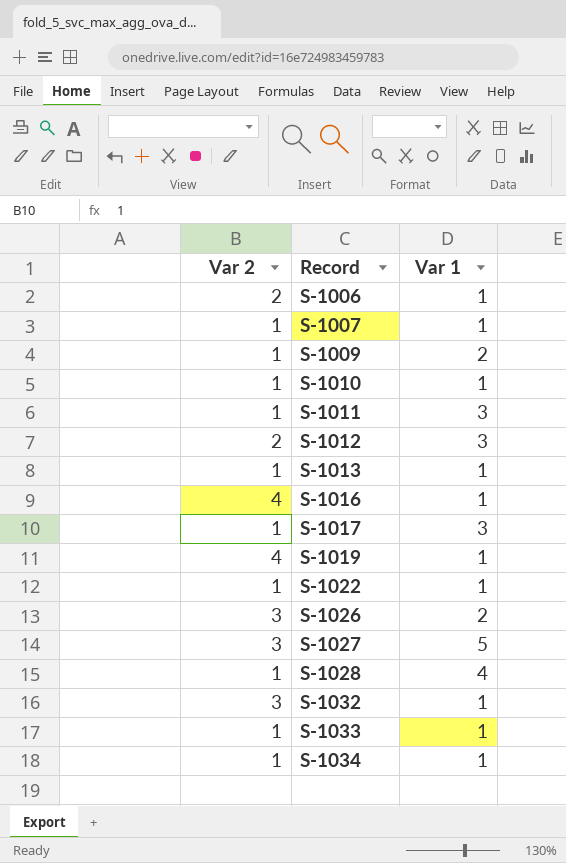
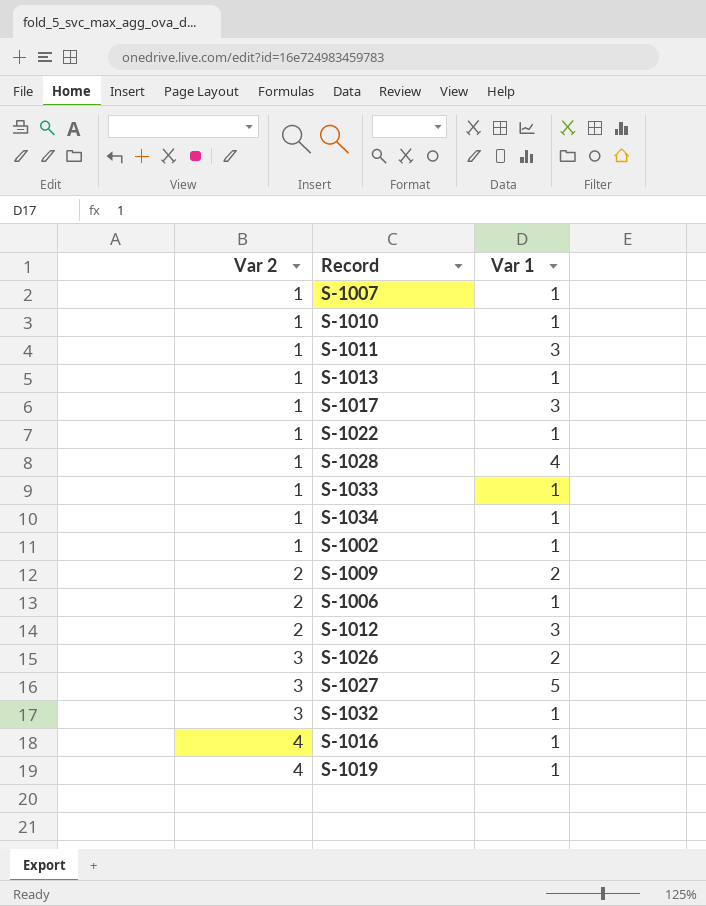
row order: Record ascending -> Var 2 ascending
row S-1002: none -> 1 | 1
S-1009 | Var 2: 1 -> 2

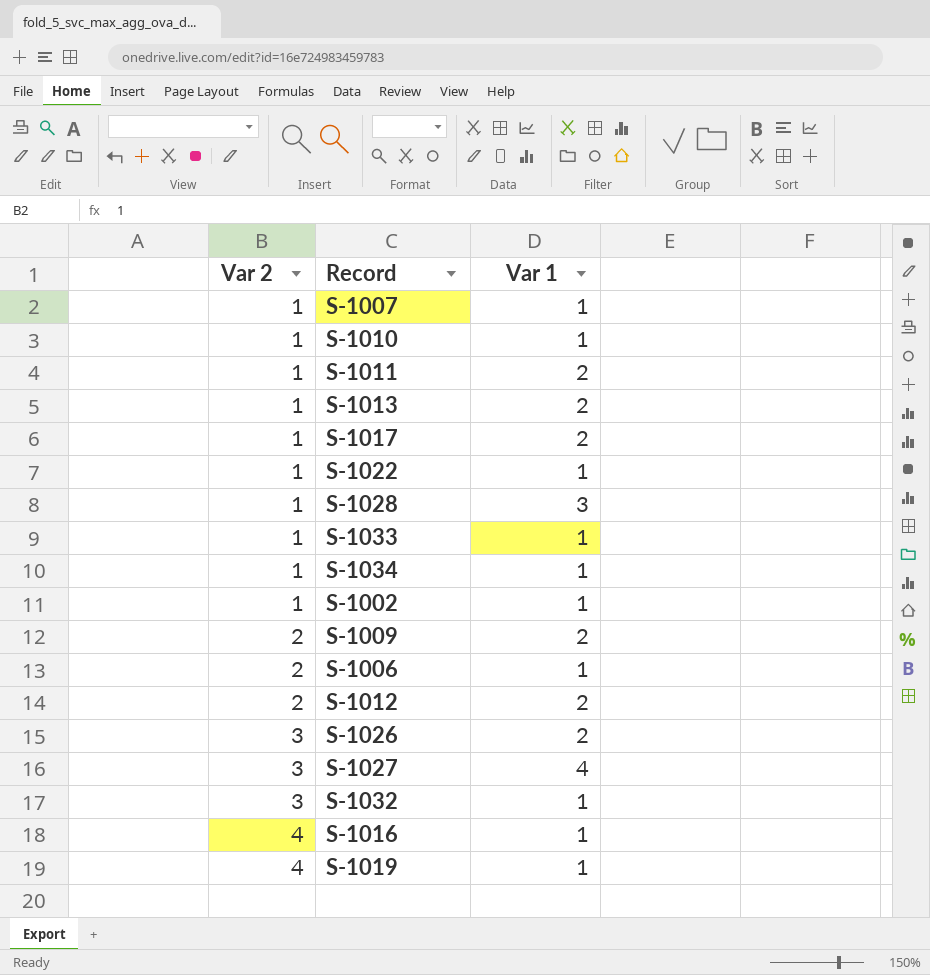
S-1011 | Var 1: 3 -> 2
S-1013 | Var 1: 1 -> 2
S-1017 | Var 1: 3 -> 2
S-1028 | Var 1: 4 -> 3
S-1012 | Var 1: 3 -> 2
S-1027 | Var 1: 5 -> 4

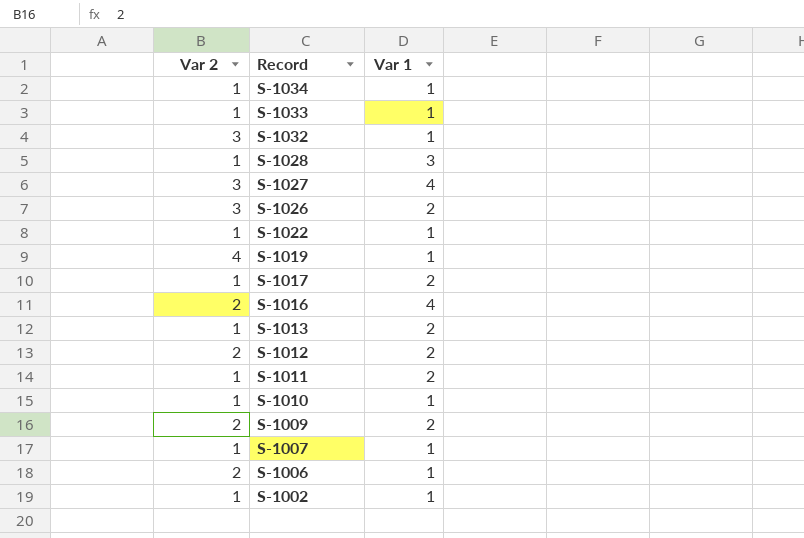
row order: Var 2 ascending -> Record descending
S-1016 | Var 2: 4 -> 2
S-1016 | Var 1: 1 -> 4

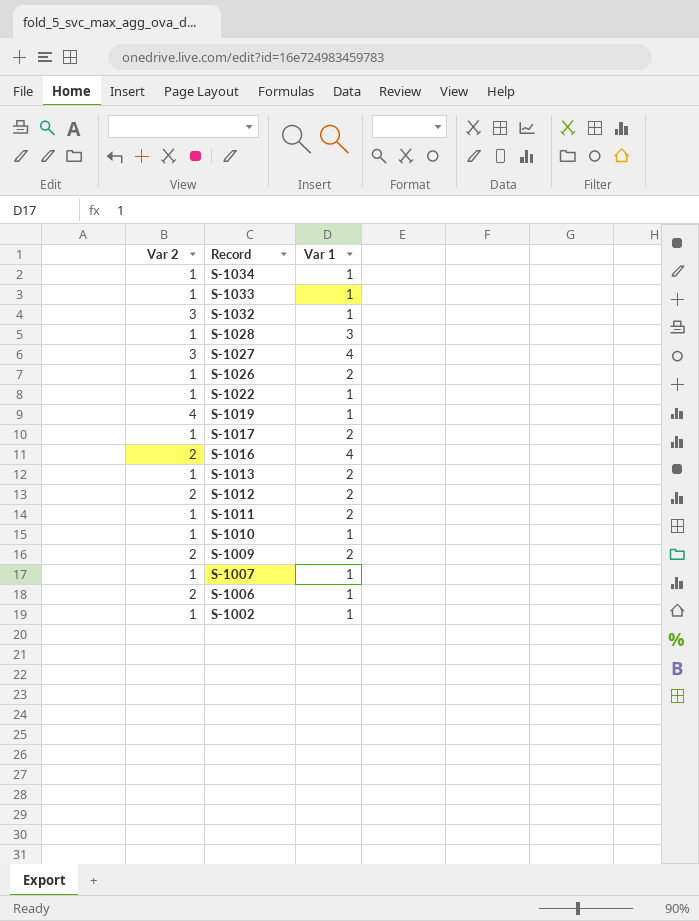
S-1026 | Var 2: 3 -> 1

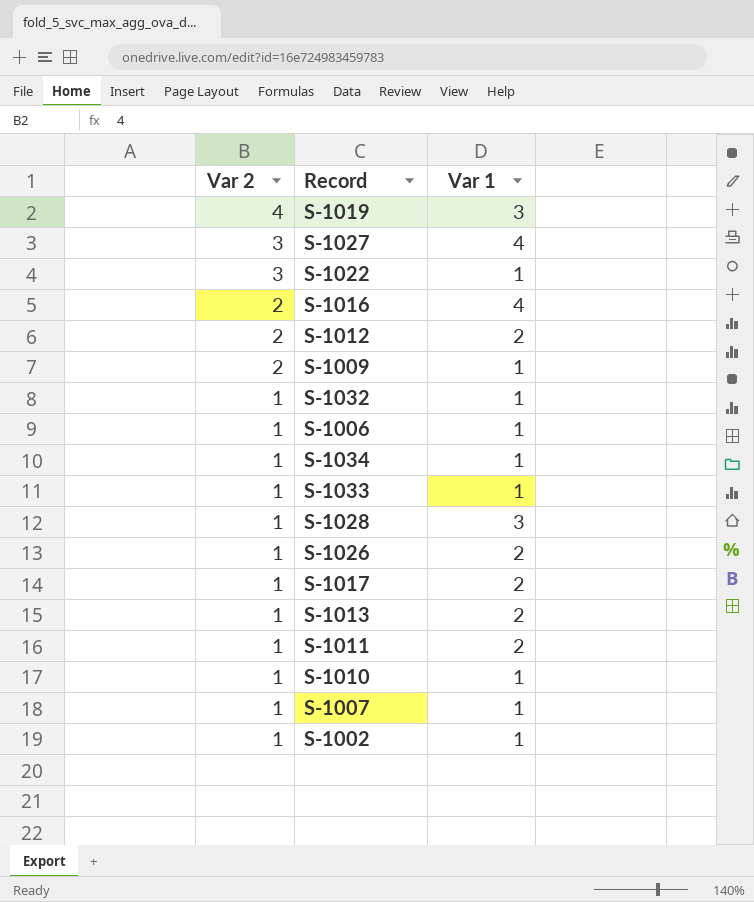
row order: Record descending -> Var 2 descending
S-1019 | Var 1: 1 -> 3
S-1022 | Var 2: 1 -> 3
S-1009 | Var 1: 2 -> 1
S-1032 | Var 2: 3 -> 1
S-1006 | Var 2: 2 -> 1

